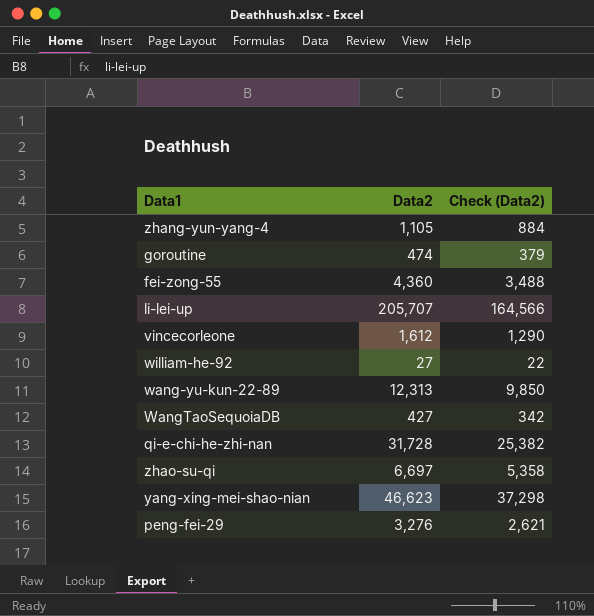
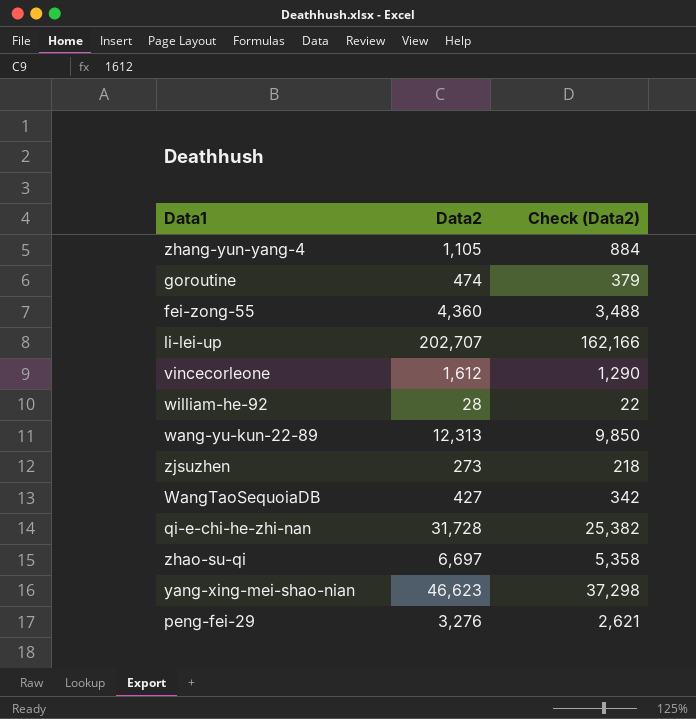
li-lei-up | Data2: 205,707 -> 202,707
li-lei-up | Check (Data2): 164,566 -> 162,166
william-he-92 | Data2: 27 -> 28
row zjsuzhen: none -> 273 | 218

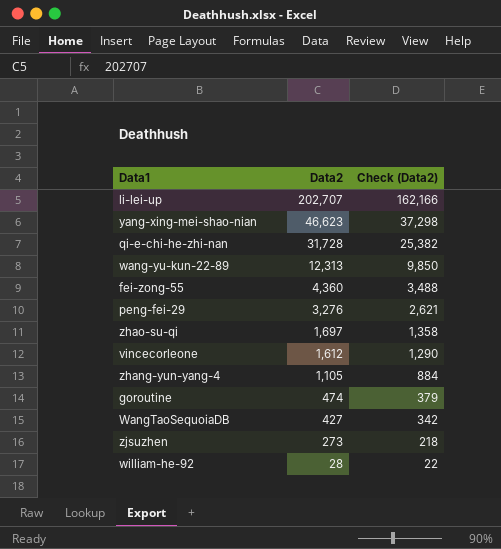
row order: none -> Data2 descending
zhao-su-qi | Data2: 6,697 -> 1,697
zhao-su-qi | Check (Data2): 5,358 -> 1,358

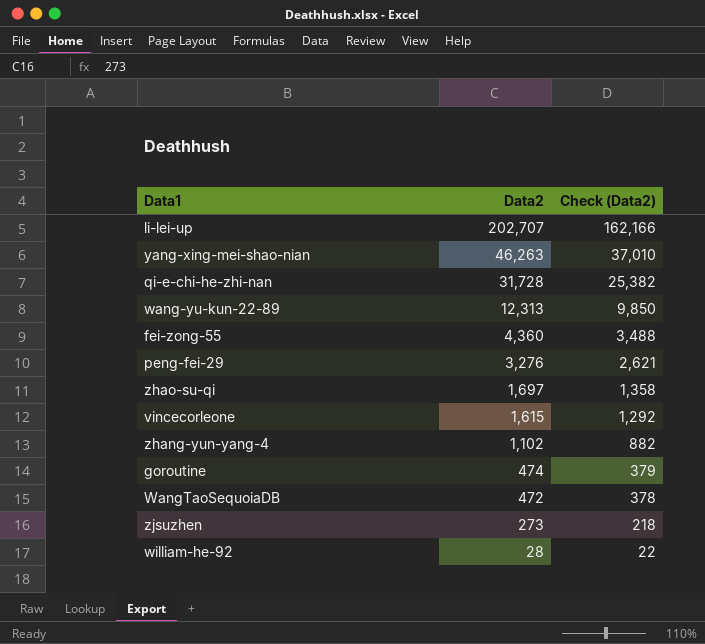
yang-xing-mei-shao-nian | Data2: 46,623 -> 46,263
yang-xing-mei-shao-nian | Check (Data2): 37,298 -> 37,010
vincecorleone | Data2: 1,612 -> 1,615
vincecorleone | Check (Data2): 1,290 -> 1,292
zhang-yun-yang-4 | Data2: 1,105 -> 1,102
zhang-yun-yang-4 | Check (Data2): 884 -> 882
WangTaoSequoiaDB | Data2: 427 -> 472
WangTaoSequoiaDB | Check (Data2): 342 -> 378

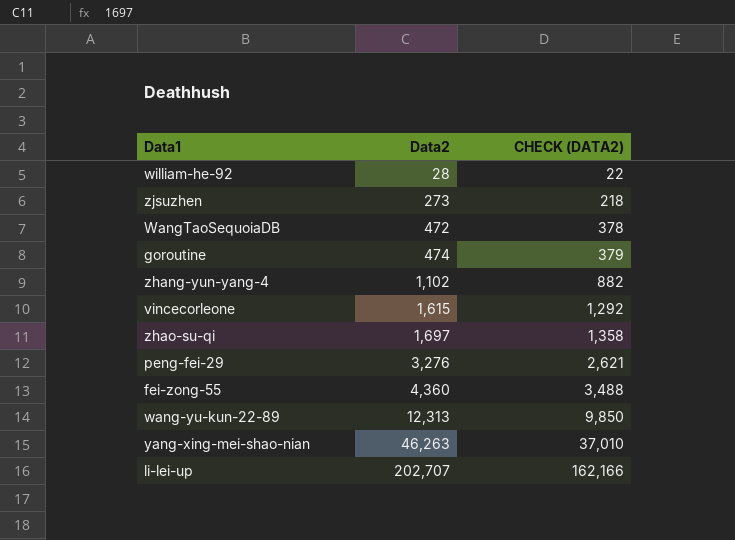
row order: Data2 descending -> Data2 ascending
column name: Check (Data2) -> CHECK (DATA2)
row qi-e-chi-he-zhi-nan: 31,728 | 25,382 -> none

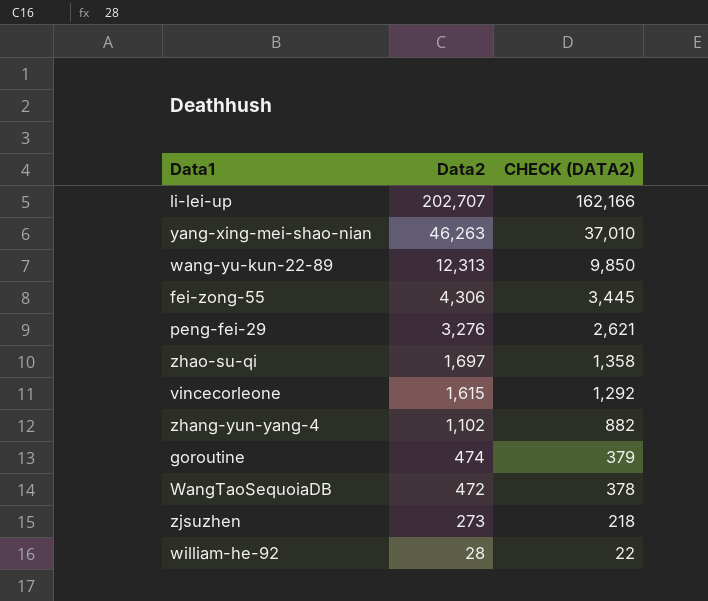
row order: Data2 ascending -> Data2 descending
fei-zong-55 | Data2: 4,360 -> 4,306
fei-zong-55 | CHECK (DATA2): 3,488 -> 3,445

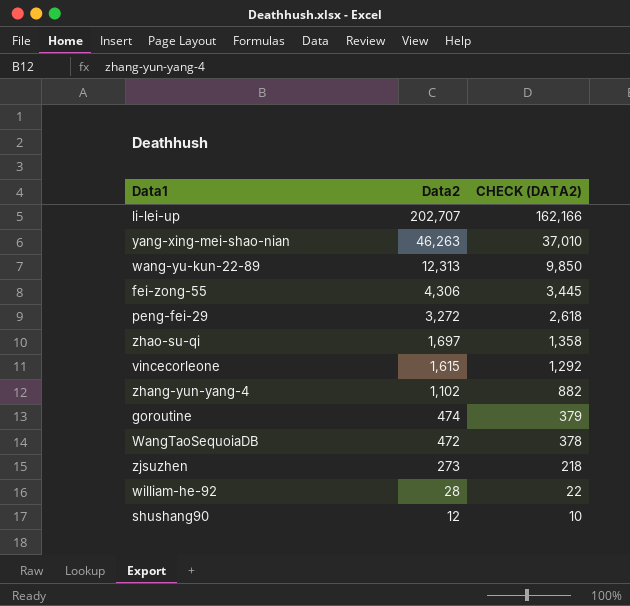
peng-fei-29 | Data2: 3,276 -> 3,272
peng-fei-29 | CHECK (DATA2): 2,621 -> 2,618
row shushang90: none -> 12 | 10

